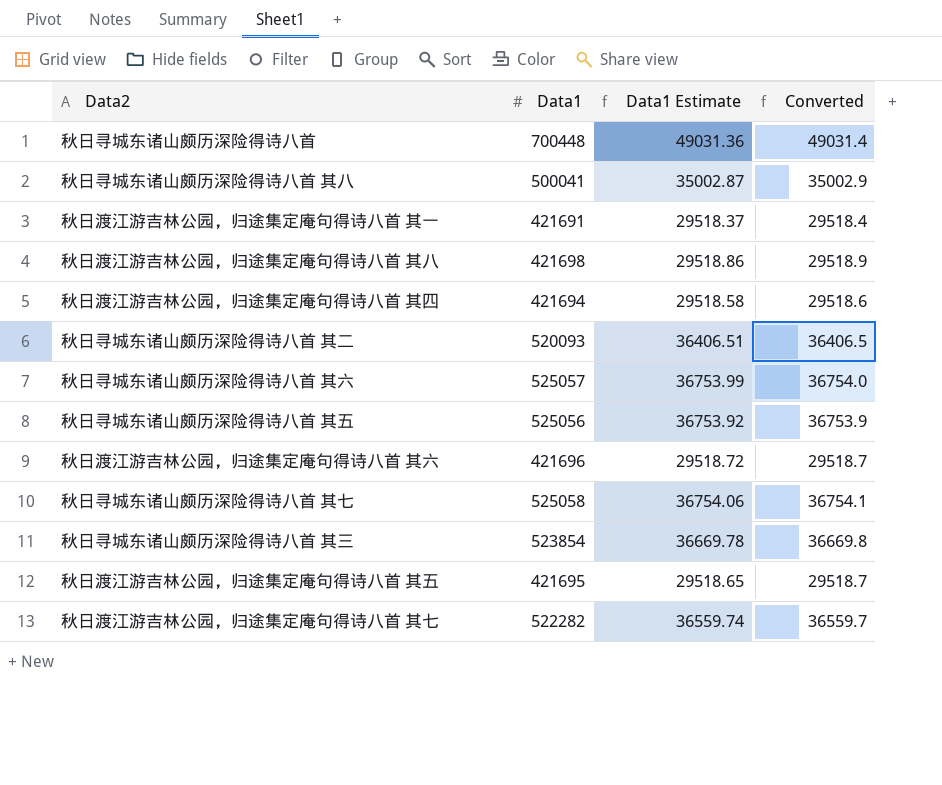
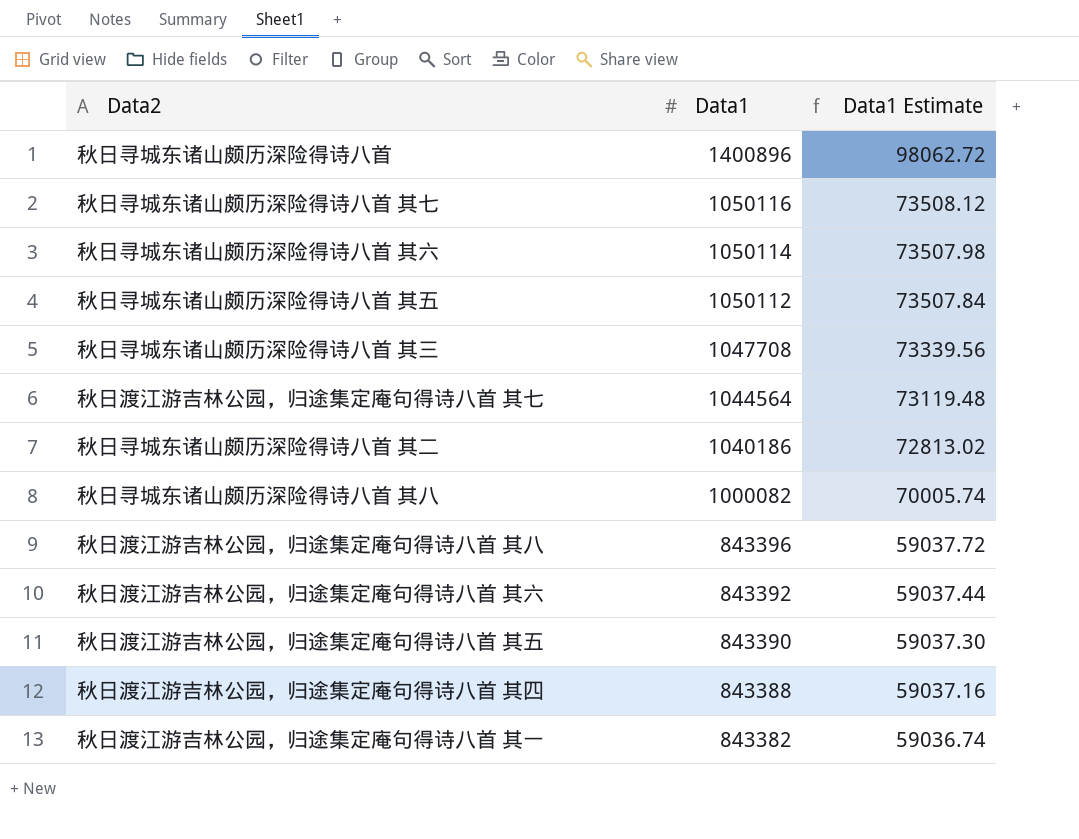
row order: none -> Data1 descending
column Converted | formula: [Data1] * 0.07 -> none
秋日寻城东诸山颇历深险得诗八首 | Data1: 700448 -> 1400896
秋日寻城东诸山颇历深险得诗八首 | Data1 Estimate: 49031.36 -> 98062.72
秋日寻城东诸山颇历深险得诗八首 其七 | Data1: 525058 -> 1050116
秋日寻城东诸山颇历深险得诗八首 其七 | Data1 Estimate: 36754.06 -> 73508.12
秋日寻城东诸山颇历深险得诗八首 其六 | Data1: 525057 -> 1050114
秋日寻城东诸山颇历深险得诗八首 其六 | Data1 Estimate: 36753.99 -> 73507.98
秋日寻城东诸山颇历深险得诗八首 其五 | Data1: 525056 -> 1050112
秋日寻城东诸山颇历深险得诗八首 其五 | Data1 Estimate: 36753.92 -> 73507.84
秋日寻城东诸山颇历深险得诗八首 其三 | Data1: 523854 -> 1047708
秋日寻城东诸山颇历深险得诗八首 其三 | Data1 Estimate: 36669.78 -> 73339.56
秋日渡江游吉林公园，归途集定庵句得诗八首 其七 | Data1: 522282 -> 1044564
秋日渡江游吉林公园，归途集定庵句得诗八首 其七 | Data1 Estimate: 36559.74 -> 73119.48
秋日寻城东诸山颇历深险得诗八首 其二 | Data1: 520093 -> 1040186
秋日寻城东诸山颇历深险得诗八首 其二 | Data1 Estimate: 36406.51 -> 72813.02
秋日寻城东诸山颇历深险得诗八首 其八 | Data1: 500041 -> 1000082
秋日寻城东诸山颇历深险得诗八首 其八 | Data1 Estimate: 35002.87 -> 70005.74
秋日渡江游吉林公园，归途集定庵句得诗八首 其八 | Data1: 421698 -> 843396
秋日渡江游吉林公园，归途集定庵句得诗八首 其八 | Data1 Estimate: 29518.86 -> 59037.72
秋日渡江游吉林公园，归途集定庵句得诗八首 其六 | Data1: 421696 -> 843392
秋日渡江游吉林公园，归途集定庵句得诗八首 其六 | Data1 Estimate: 29518.72 -> 59037.44
秋日渡江游吉林公园，归途集定庵句得诗八首 其五 | Data1: 421695 -> 843390
秋日渡江游吉林公园，归途集定庵句得诗八首 其五 | Data1 Estimate: 29518.65 -> 59037.30
秋日渡江游吉林公园，归途集定庵句得诗八首 其四 | Data1: 421694 -> 843388
秋日渡江游吉林公园，归途集定庵句得诗八首 其四 | Data1 Estimate: 29518.58 -> 59037.16
秋日渡江游吉林公园，归途集定庵句得诗八首 其一 | Data1: 421691 -> 843382
秋日渡江游吉林公园，归途集定庵句得诗八首 其一 | Data1 Estimate: 29518.37 -> 59036.74

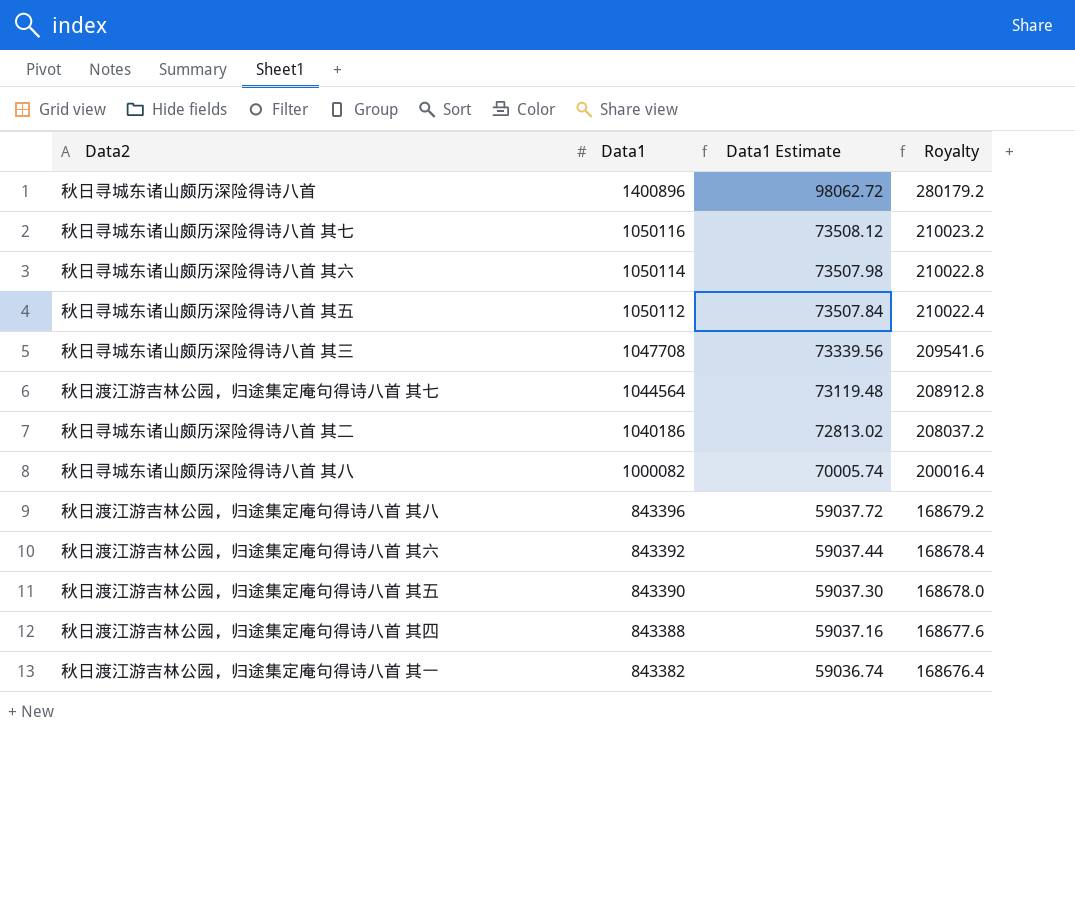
column Royalty | formula: none -> [Data1] * 0.2

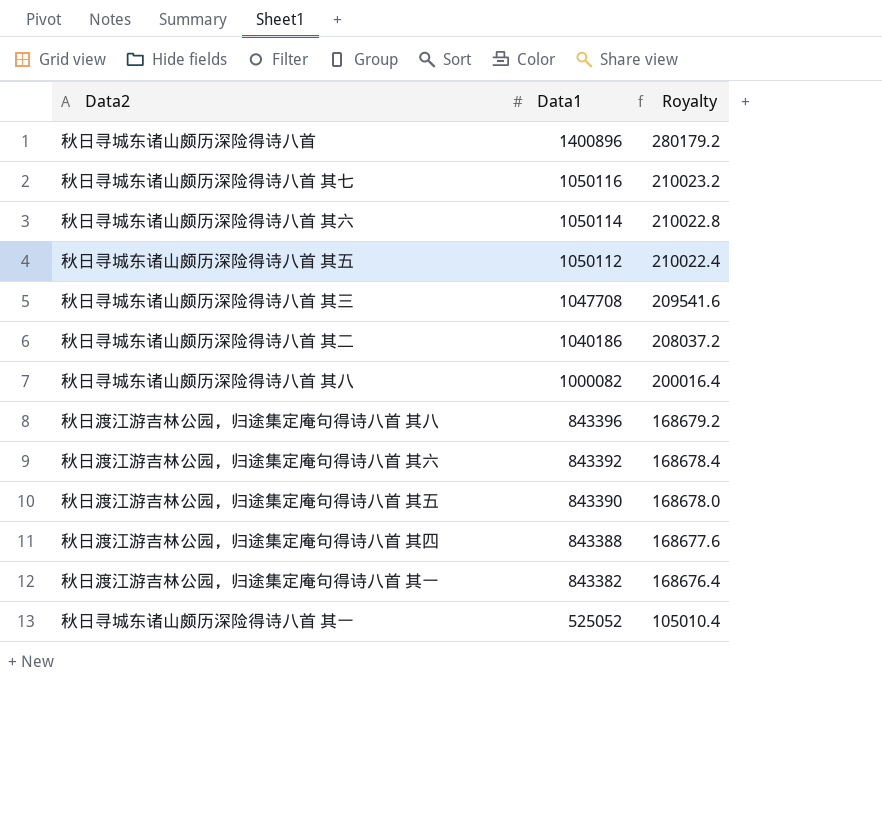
column Data1 Estimate | formula: [Data1] * 0.07 -> none
row 秋日渡江游吉林公园，归途集定庵句得诗八首 其七: 1044564 | 73119.48 | 208912.8 -> none
row 秋日寻城东诸山颇历深险得诗八首 其一: none -> 525052 | 105010.4

